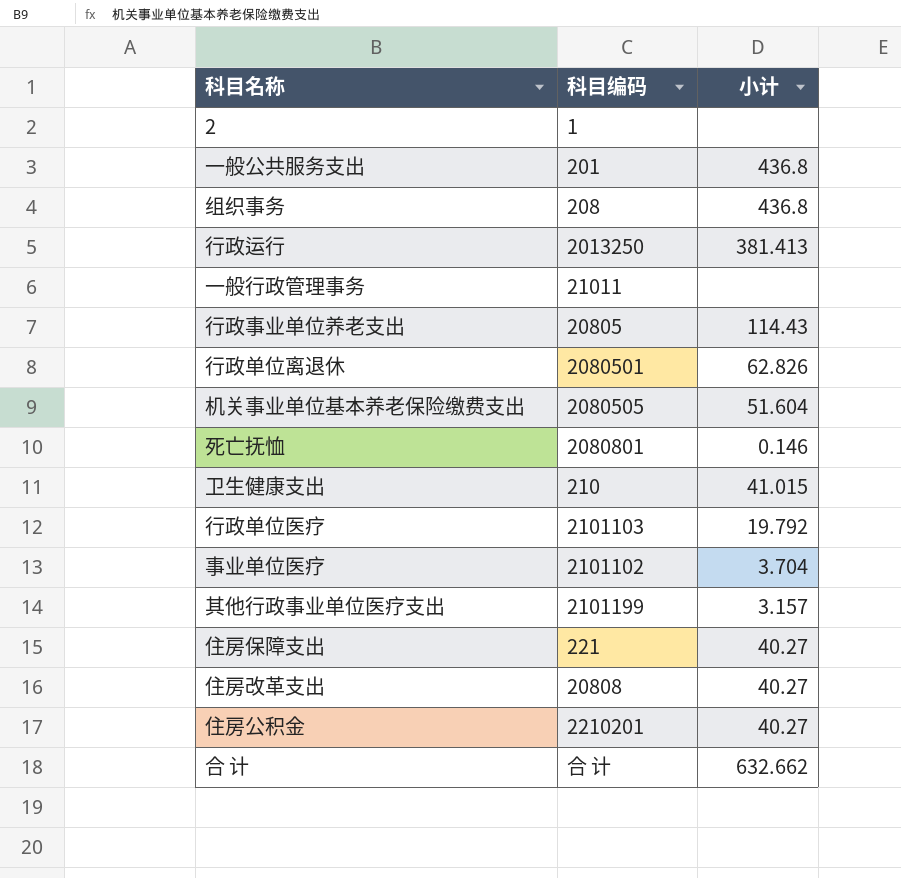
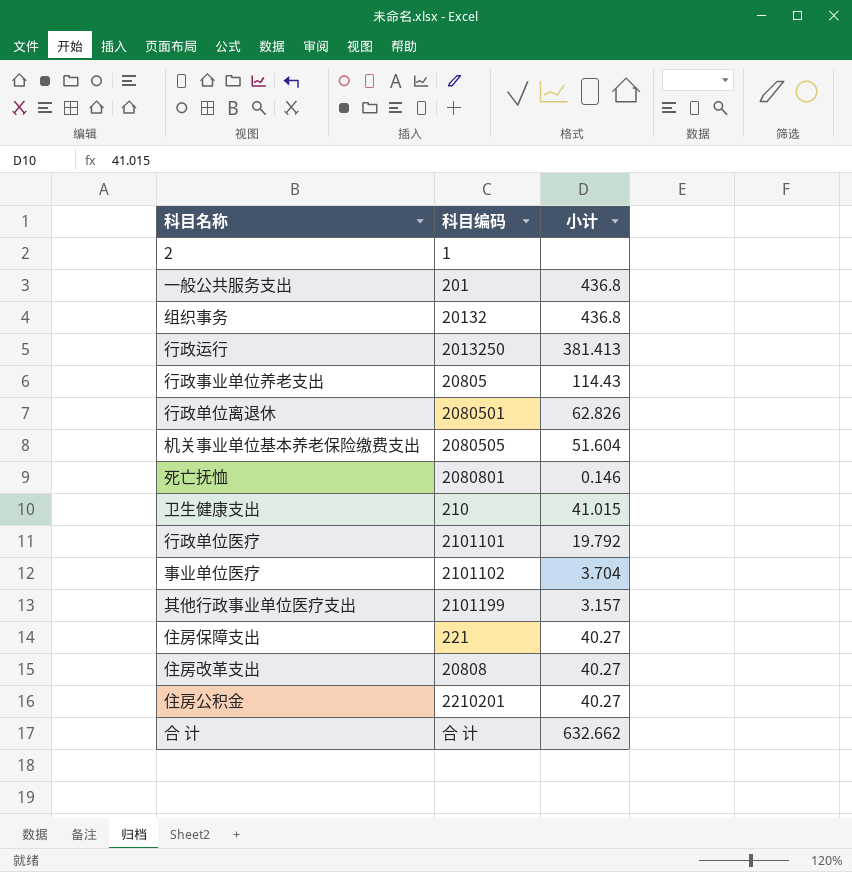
row 一般行政管理事务: 21011 | none -> none
组织事务 | 科目编码: 208 -> 20132
行政单位医疗 | 科目编码: 2101103 -> 2101101

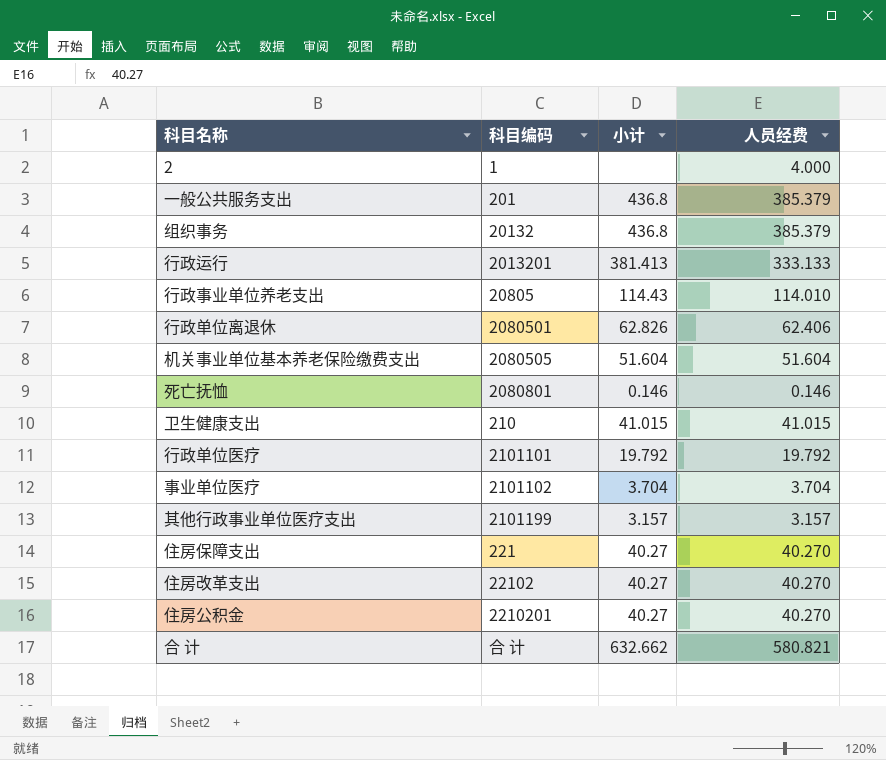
column 人员经费 | position: none -> 4
行政运行 | 科目编码: 2013250 -> 2013201
住房改革支出 | 科目编码: 20808 -> 22102

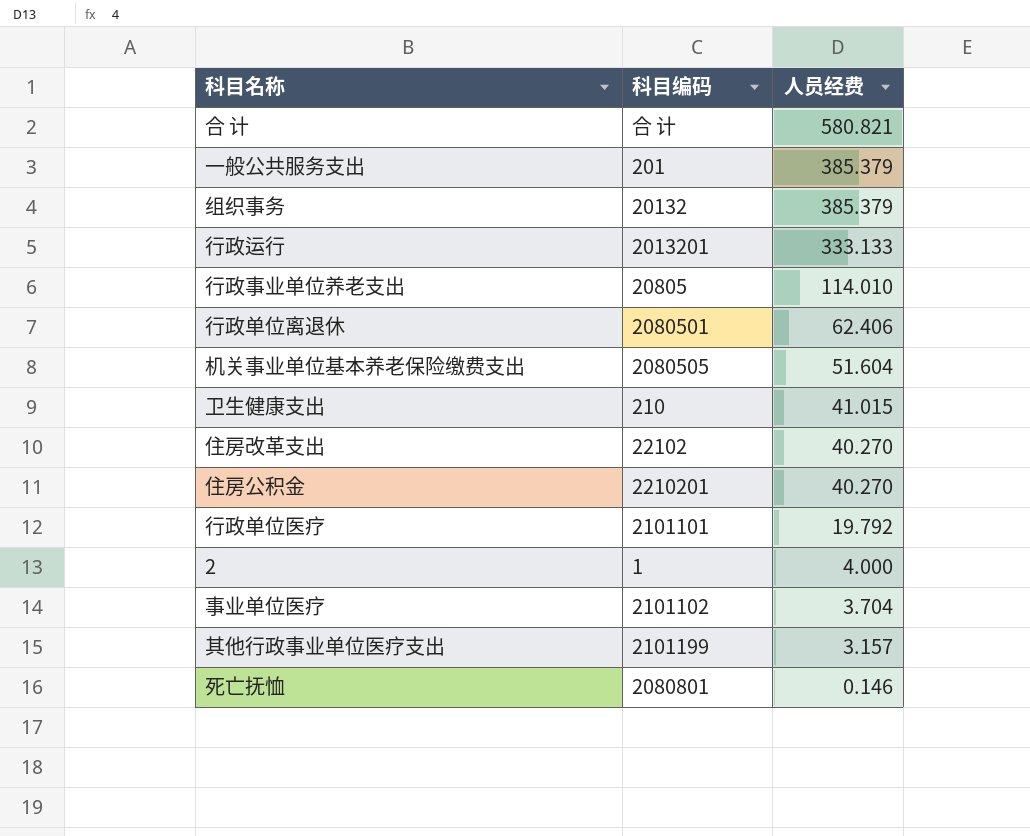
row order: none -> 人员经费 descending
column 小计 | position: 3 -> none
row 住房保障支出: 221 | 40.27 | 40.270 -> none

